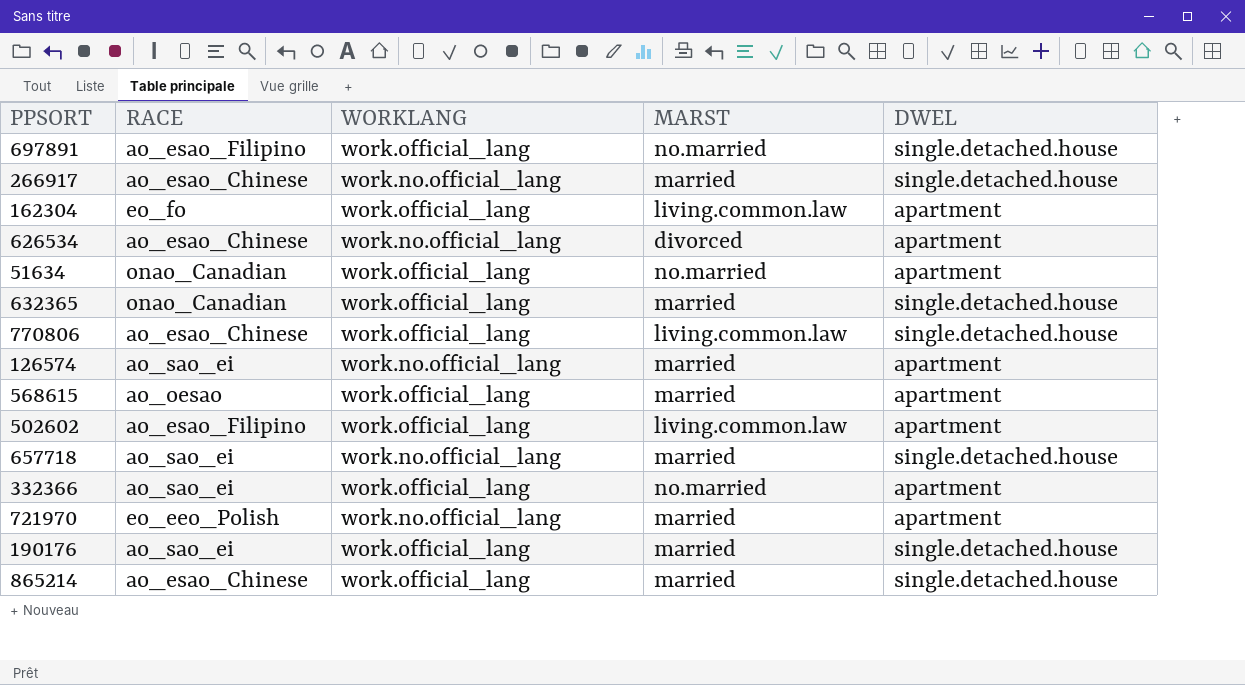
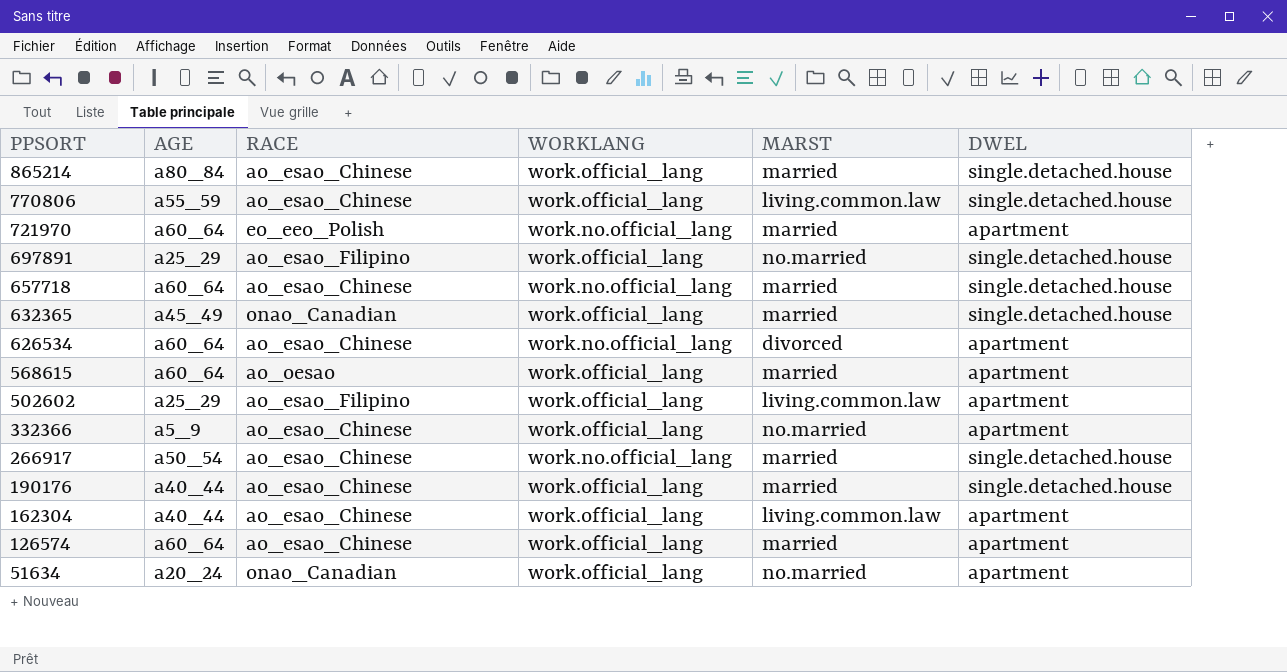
row order: none -> PPSORT descending
column AGE | position: none -> 2
657718 | RACE: ao_sao_ei -> ao_esao_Chinese
332366 | RACE: ao_sao_ei -> ao_esao_Chinese
190176 | RACE: ao_sao_ei -> ao_esao_Chinese
162304 | RACE: eo_fo -> ao_esao_Chinese
126574 | RACE: ao_sao_ei -> ao_esao_Chinese
126574 | WORKLANG: work.no.official_lang -> work.official_lang

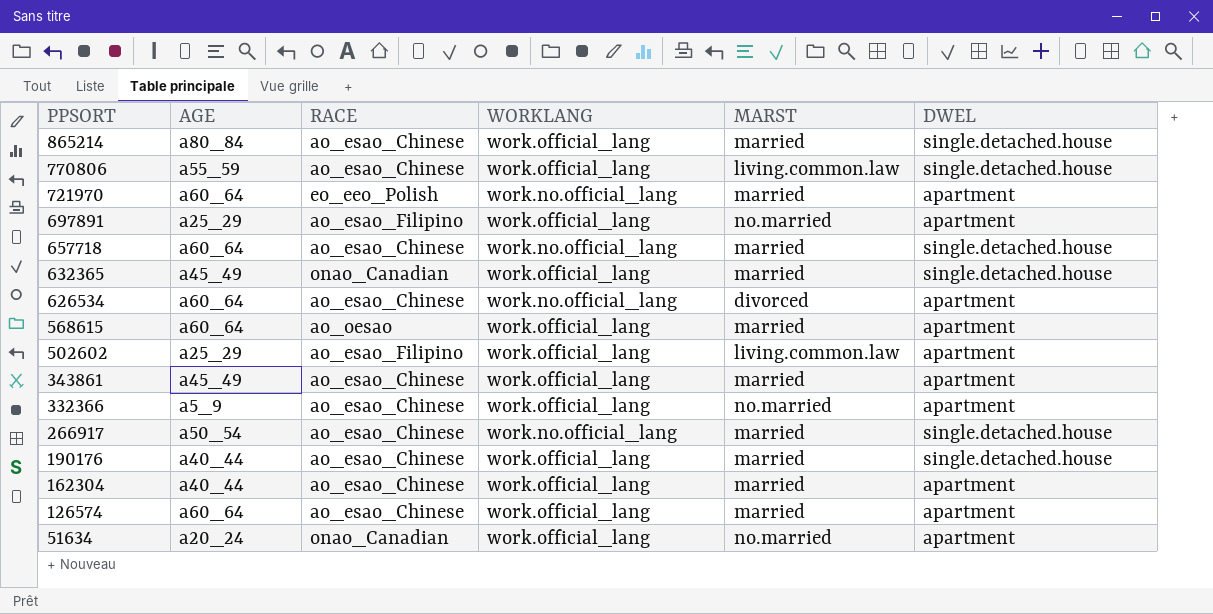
697891 | DWEL: single.detached.house -> apartment
row 343861: none -> a45_49 | ao_esao_Chinese | work.official_lang | married | apartment
162304 | MARST: living.common.law -> married

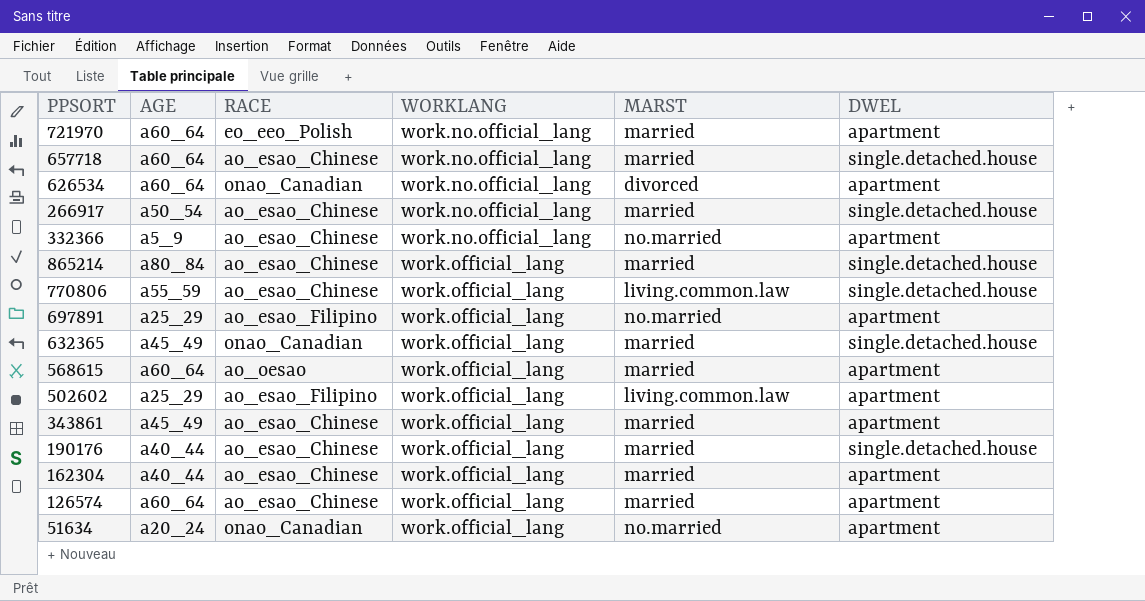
row order: PPSORT descending -> WORKLANG ascending
626534 | RACE: ao_esao_Chinese -> onao_Canadian
332366 | WORKLANG: work.official_lang -> work.no.official_lang

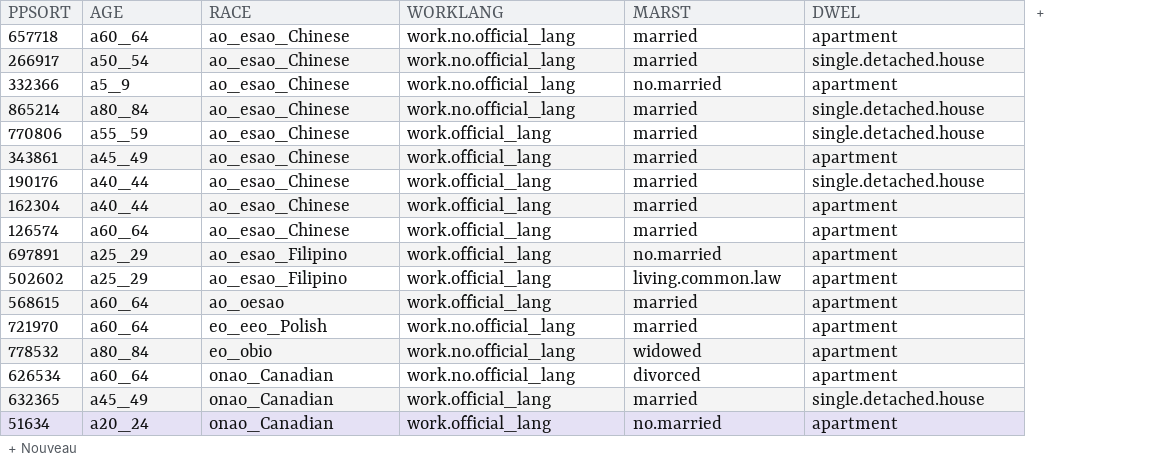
row order: WORKLANG ascending -> RACE ascending
657718 | DWEL: single.detached.house -> apartment
865214 | WORKLANG: work.official_lang -> work.no.official_lang
770806 | MARST: living.common.law -> married
row 778532: none -> a80_84 | eo_obio | work.no.official_lang | widowed | apartment

